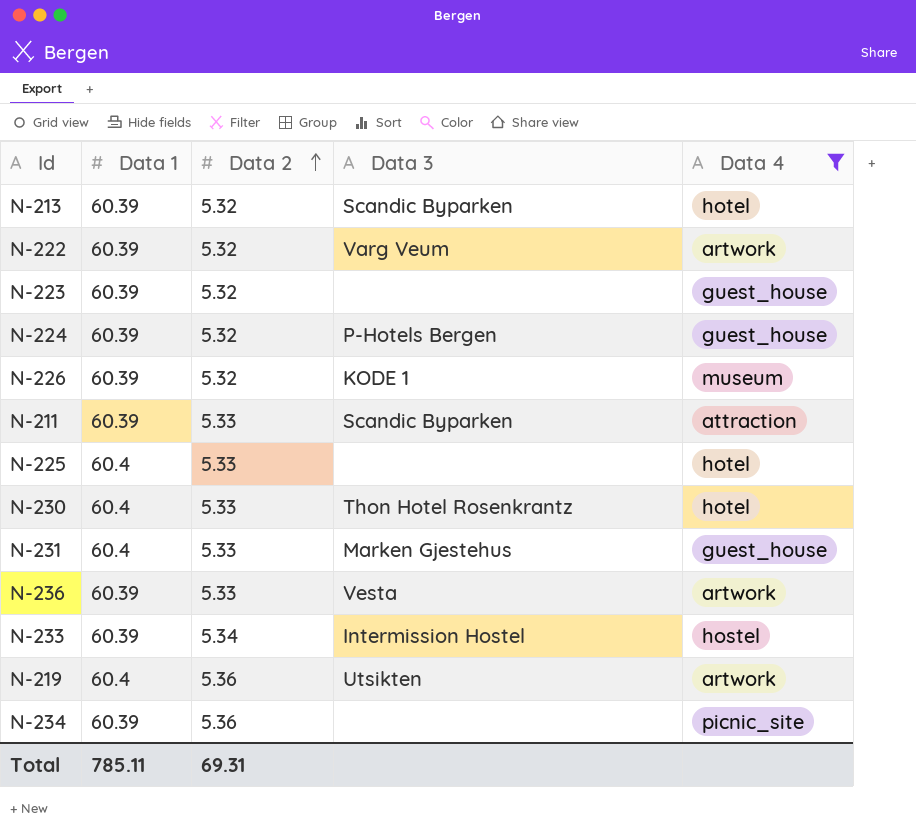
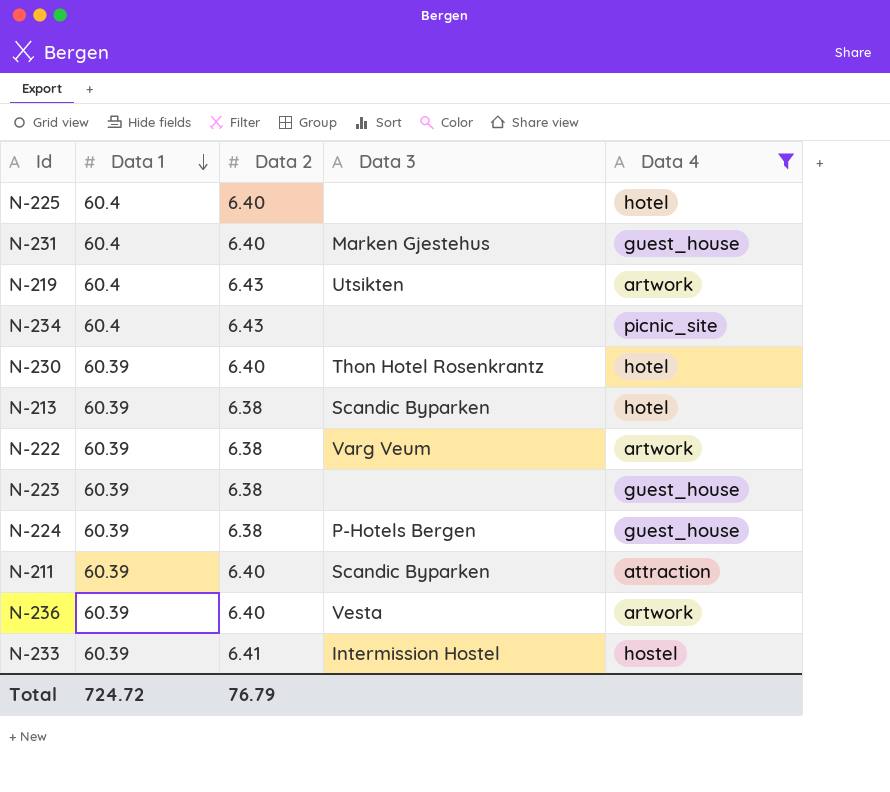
row order: Data 2 ascending -> Data 1 descending
row N-226: 60.39 | 5.32 | KODE 1 | museum -> none
N-225 | Data 2: 5.33 -> 6.40
N-231 | Data 2: 5.33 -> 6.40
N-219 | Data 2: 5.36 -> 6.43
N-234 | Data 1: 60.39 -> 60.4
N-234 | Data 2: 5.36 -> 6.43
N-230 | Data 1: 60.4 -> 60.39
N-230 | Data 2: 5.33 -> 6.40
N-213 | Data 2: 5.32 -> 6.38
N-222 | Data 2: 5.32 -> 6.38
N-223 | Data 2: 5.32 -> 6.38
N-224 | Data 2: 5.32 -> 6.38
N-211 | Data 2: 5.33 -> 6.40
N-236 | Data 2: 5.33 -> 6.40
N-233 | Data 2: 5.34 -> 6.41
Total | Data 1: 785.11 -> 724.72
Total | Data 2: 69.31 -> 76.79

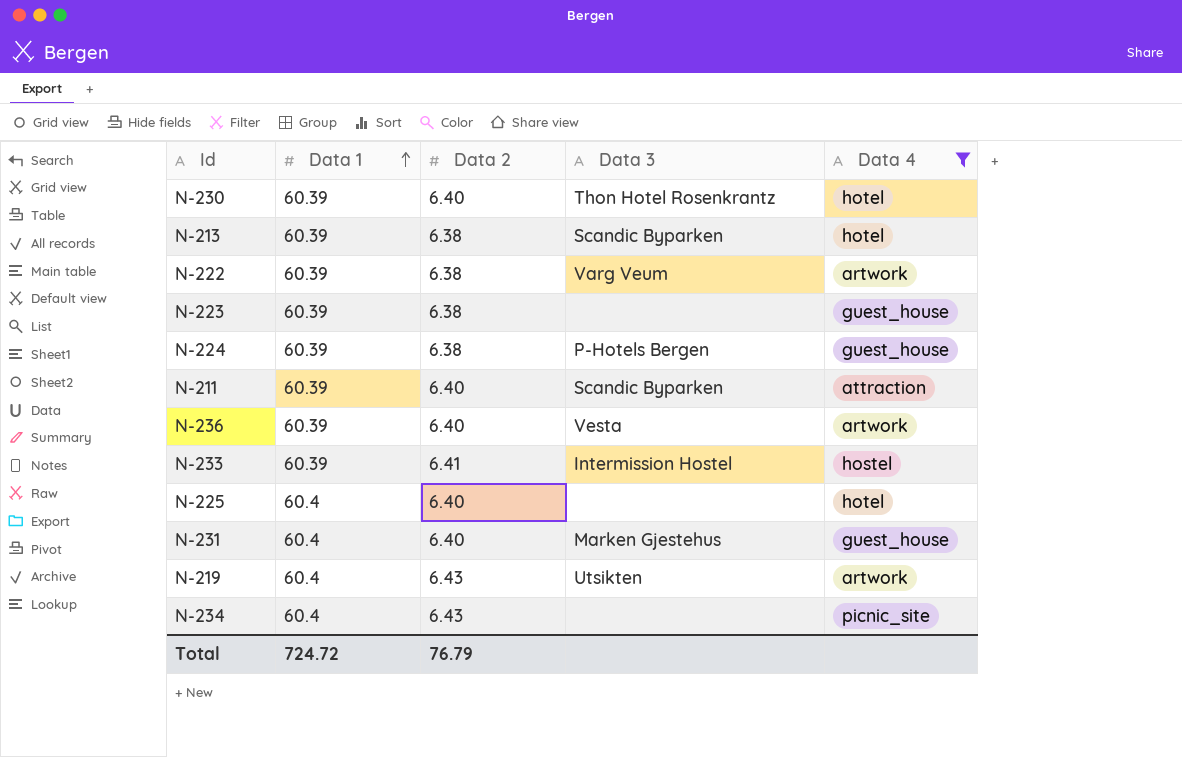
row order: Data 1 descending -> Data 1 ascending

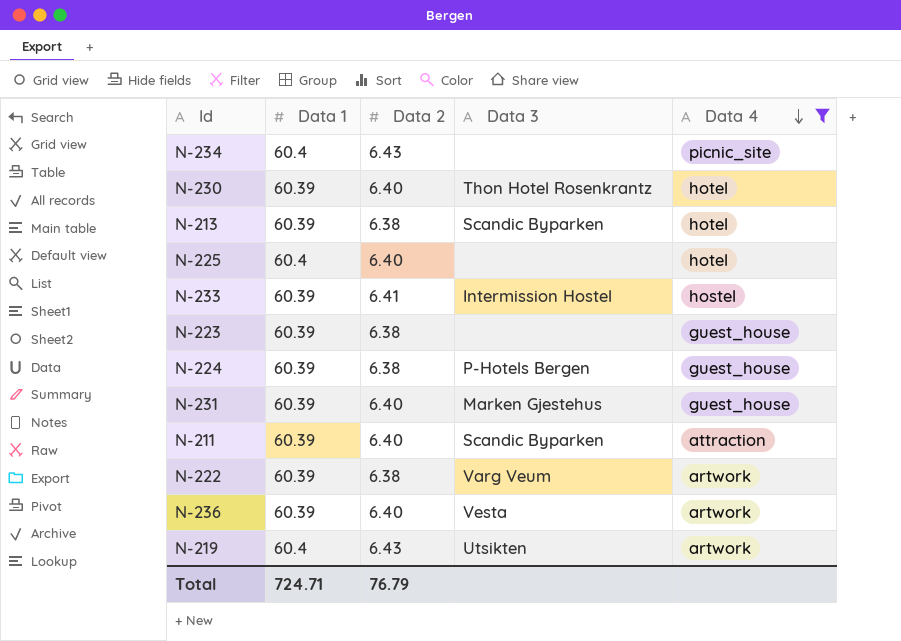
row order: Data 1 ascending -> Data 4 descending
N-231 | Data 1: 60.4 -> 60.39
Total | Data 1: 724.72 -> 724.71

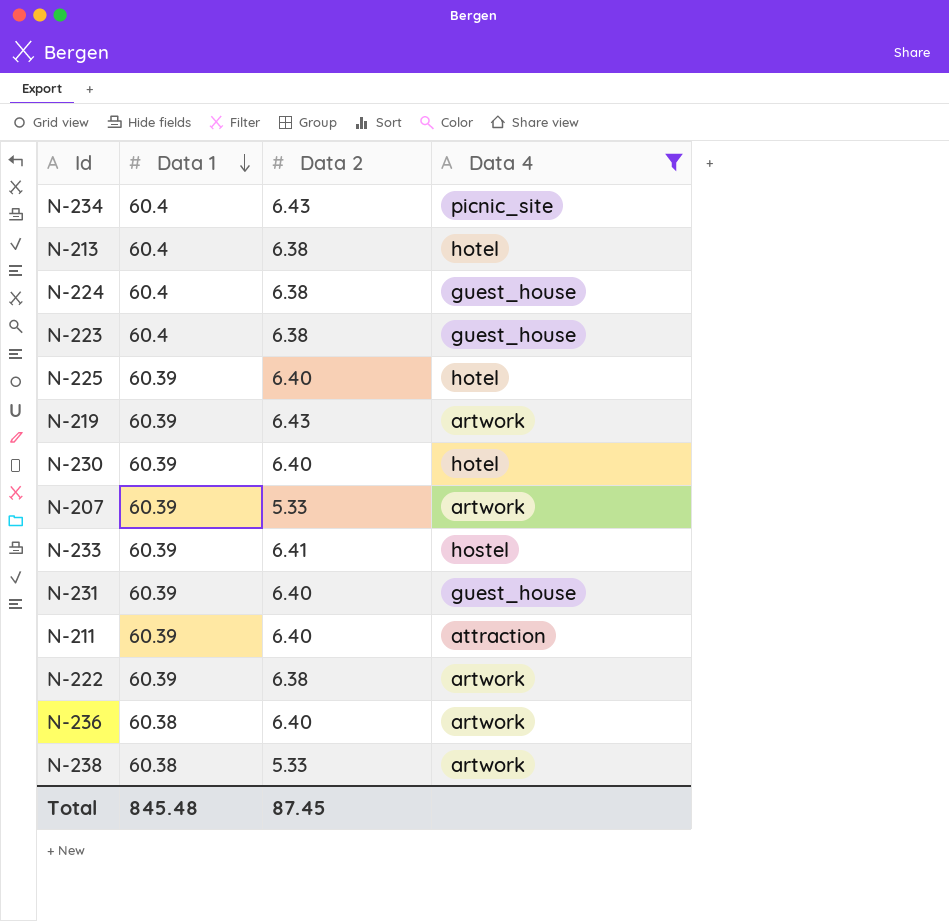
row order: Data 4 descending -> Data 1 descending
column Data 3 | position: 4 -> none
N-213 | Data 1: 60.39 -> 60.4
N-224 | Data 1: 60.39 -> 60.4
N-223 | Data 1: 60.39 -> 60.4
N-225 | Data 1: 60.4 -> 60.39
N-219 | Data 1: 60.4 -> 60.39
row N-207: none -> 60.39 | 5.33 | artwork
N-236 | Data 1: 60.39 -> 60.38
row N-238: none -> 60.38 | 5.33 | artwork
Total | Data 1: 724.71 -> 845.48
Total | Data 2: 76.79 -> 87.45

